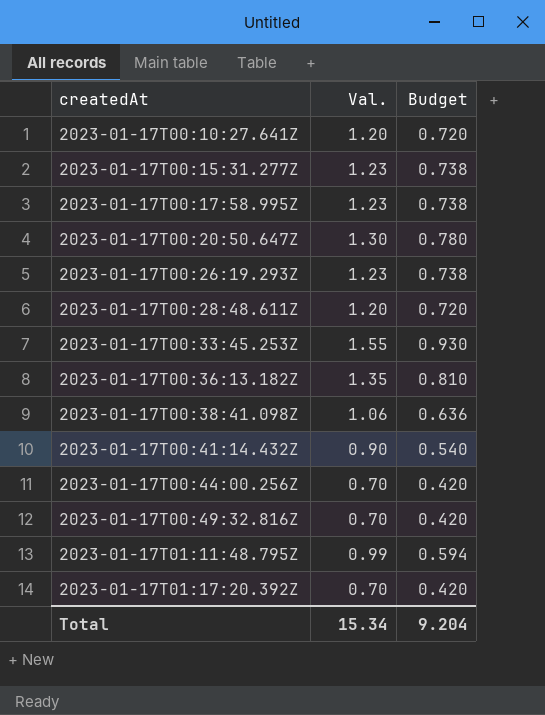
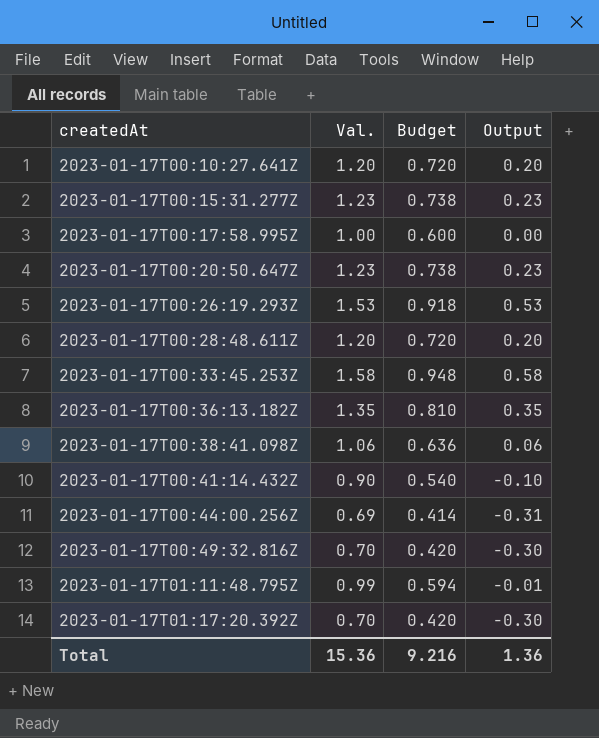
column Output | formula: none -> [Val.] - 1
2023-01-17T00:17:58.995Z | Val.: 1.23 -> 1.00
2023-01-17T00:17:58.995Z | Budget: 0.738 -> 0.600
2023-01-17T00:20:50.647Z | Val.: 1.30 -> 1.23
2023-01-17T00:20:50.647Z | Budget: 0.780 -> 0.738
2023-01-17T00:26:19.293Z | Val.: 1.23 -> 1.53
2023-01-17T00:26:19.293Z | Budget: 0.738 -> 0.918
2023-01-17T00:33:45.253Z | Val.: 1.55 -> 1.58
2023-01-17T00:33:45.253Z | Budget: 0.930 -> 0.948
2023-01-17T00:44:00.256Z | Val.: 0.70 -> 0.69
2023-01-17T00:44:00.256Z | Budget: 0.420 -> 0.414
Total | Val.: 15.34 -> 15.36
Total | Budget: 9.204 -> 9.216

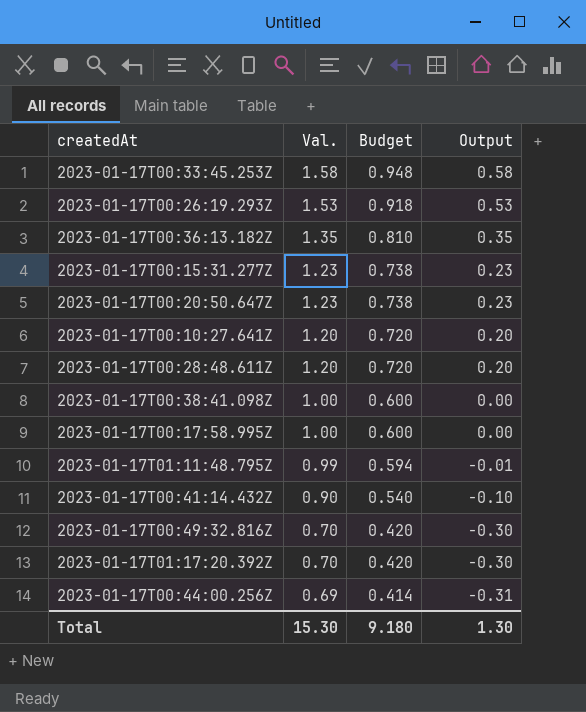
row order: createdAt ascending -> Val. descending
2023-01-17T00:38:41.098Z | Val.: 1.06 -> 1.00
2023-01-17T00:38:41.098Z | Budget: 0.636 -> 0.600
2023-01-17T00:38:41.098Z | Output: 0.06 -> 0.00
Total | Val.: 15.36 -> 15.30
Total | Budget: 9.216 -> 9.180
Total | Output: 1.36 -> 1.30

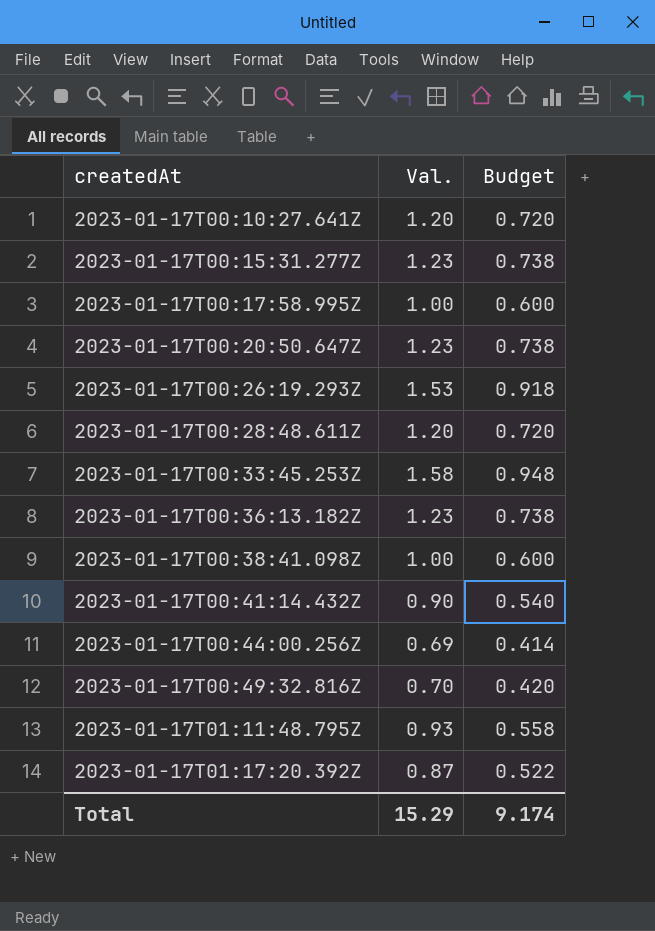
row order: Val. descending -> createdAt ascending
column Output | formula: [Val.] - 1 -> none
2023-01-17T00:36:13.182Z | Val.: 1.35 -> 1.23
2023-01-17T00:36:13.182Z | Budget: 0.810 -> 0.738
2023-01-17T01:11:48.795Z | Val.: 0.99 -> 0.93
2023-01-17T01:11:48.795Z | Budget: 0.594 -> 0.558
2023-01-17T01:17:20.392Z | Val.: 0.70 -> 0.87
2023-01-17T01:17:20.392Z | Budget: 0.420 -> 0.522
Total | Val.: 15.30 -> 15.29
Total | Budget: 9.180 -> 9.174

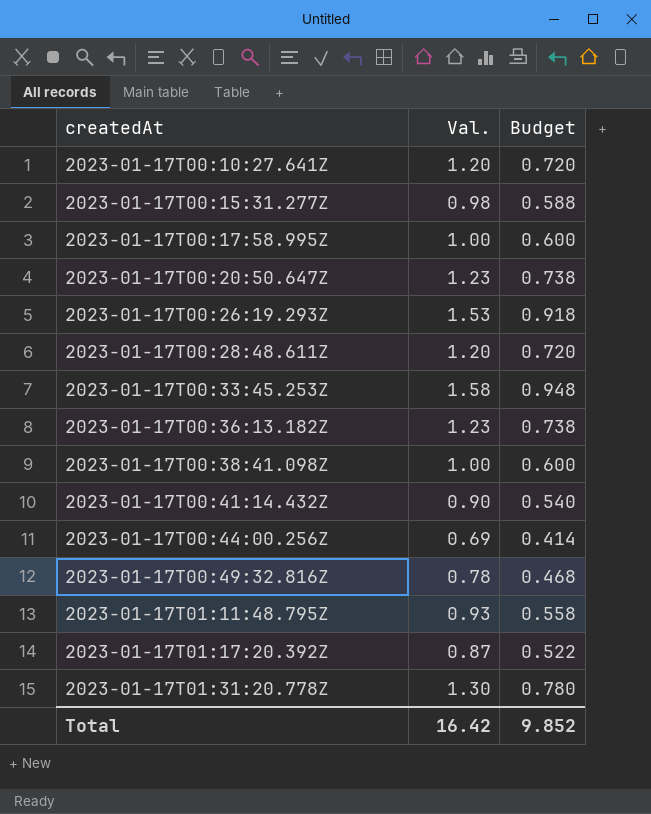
2023-01-17T00:15:31.277Z | Val.: 1.23 -> 0.98
2023-01-17T00:15:31.277Z | Budget: 0.738 -> 0.588
2023-01-17T00:49:32.816Z | Val.: 0.70 -> 0.78
2023-01-17T00:49:32.816Z | Budget: 0.420 -> 0.468
row 2023-01-17T01:31:20.778Z: none -> 1.30 | 0.780
Total | Val.: 15.29 -> 16.42
Total | Budget: 9.174 -> 9.852

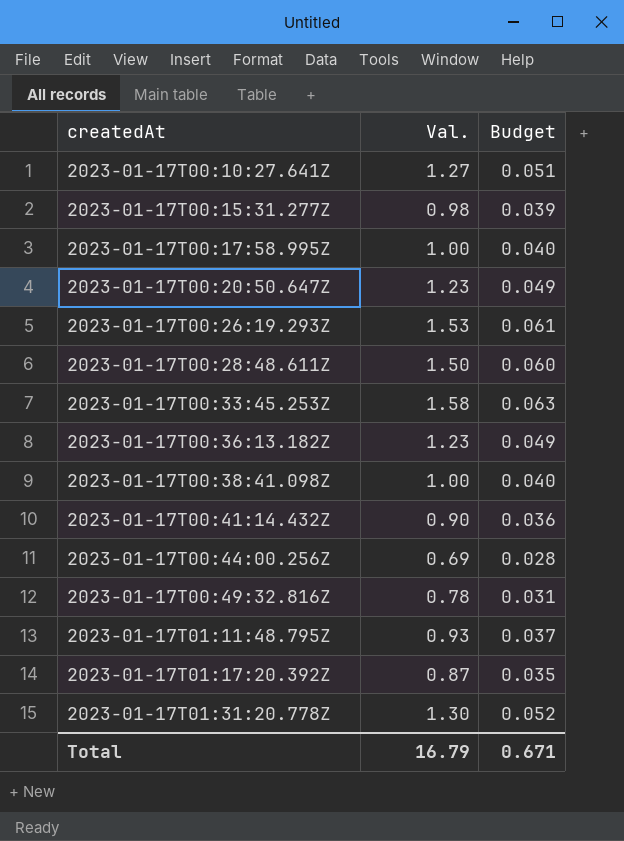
column Budget | formula: [Val.] * 0.6 -> [Val.] * 0.04
2023-01-17T00:10:27.641Z | Val.: 1.20 -> 1.27
2023-01-17T00:28:48.611Z | Val.: 1.20 -> 1.50
Total | Val.: 16.42 -> 16.79
Total | Budget: 9.852 -> 0.671

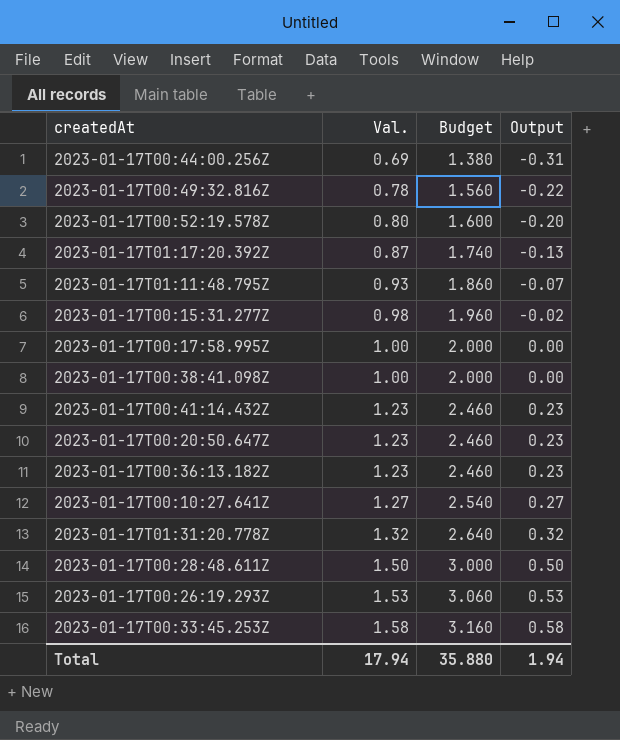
row order: createdAt ascending -> Val. ascending
column Budget | formula: [Val.] * 0.04 -> [Val.] * 2
column Output | formula: none -> [Val.] - 1
row 2023-01-17T00:52:19.578Z: none -> 0.80 | 1.600 | -0.20
2023-01-17T00:41:14.432Z | Val.: 0.90 -> 1.23
2023-01-17T01:31:20.778Z | Val.: 1.30 -> 1.32
Total | Val.: 16.79 -> 17.94
Total | Budget: 0.671 -> 35.880

